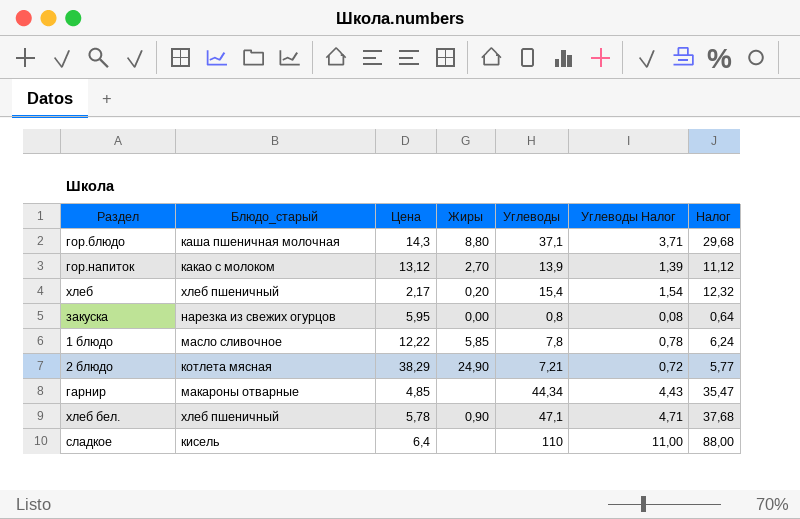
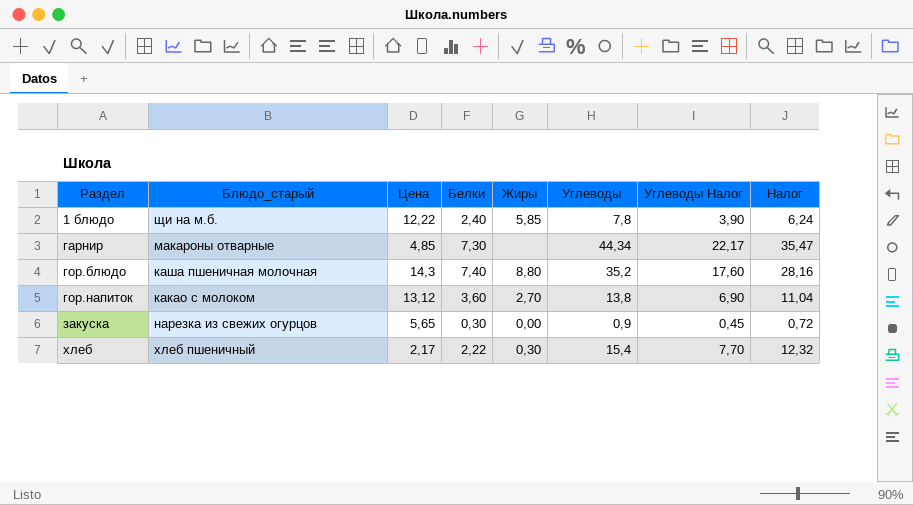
row order: none -> Раздел ascending
column Белки | position: none -> 4
column Углеводы Налог | formula: [Углеводы] * 0,1 -> [Углеводы] * 0,5
row 2 блюдо: котлета мясная | 38,29 | 24,90 | 7,21 | 0,72 | 5,77 -> none
row хлеб бел.: хлеб пшеничный | 5,78 | 0,90 | 47,1 | 4,71 | 37,68 -> none
row сладкое: кисель | 6,4 | none | 110 | 11,00 | 88,00 -> none
1 блюдо | Блюдо_старый: масло сливочное -> щи на м.б.
гор.блюдо | Углеводы: 37,1 -> 35,2
гор.блюдо | Налог: 29,68 -> 28,16
гор.напиток | Углеводы: 13,9 -> 13,8
гор.напиток | Налог: 11,12 -> 11,04
закуска | Цена: 5,95 -> 5,65
закуска | Углеводы: 0,8 -> 0,9
закуска | Налог: 0,64 -> 0,72
хлеб | Жиры: 0,20 -> 0,30

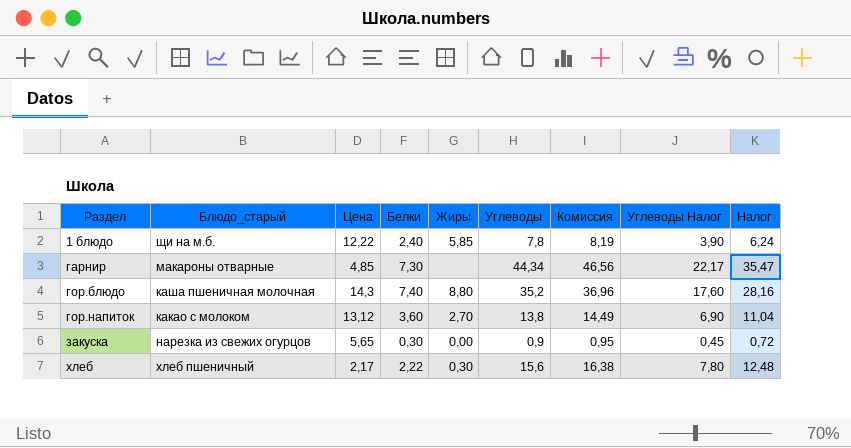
column Комиссия | formula: none -> [Углеводы] * 1,05
хлеб | Углеводы: 15,4 -> 15,6
хлеб | Углеводы Налог: 7,70 -> 7,80
хлеб | Налог: 12,32 -> 12,48

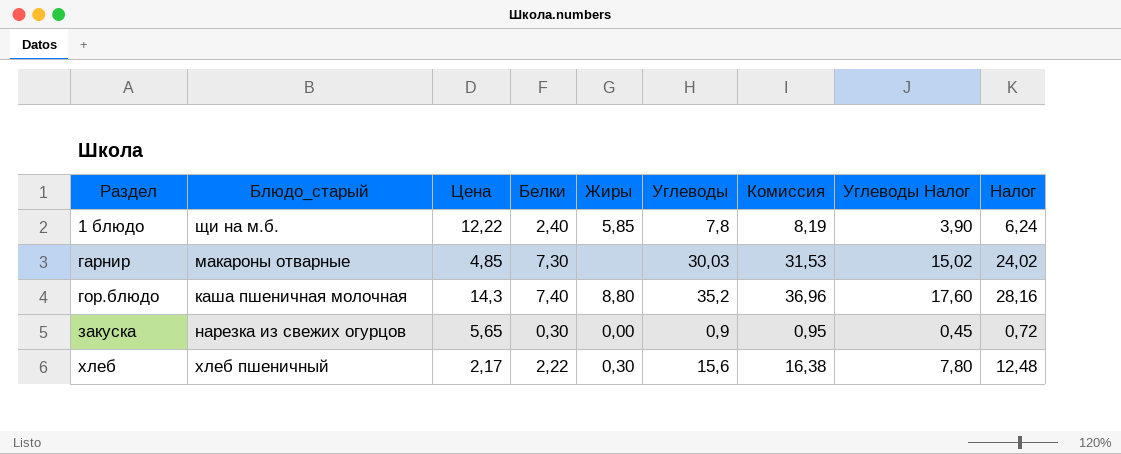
row гор.напиток: какао с молоком | 13,12 | 3,60 | 2,70 | 13,8 | 14,49 | 6,90 | 11,04 -> none
гарнир | Углеводы: 44,34 -> 30,03
гарнир | Комиссия: 46,56 -> 31,53
гарнир | Углеводы Налог: 22,17 -> 15,02
гарнир | Налог: 35,47 -> 24,02

